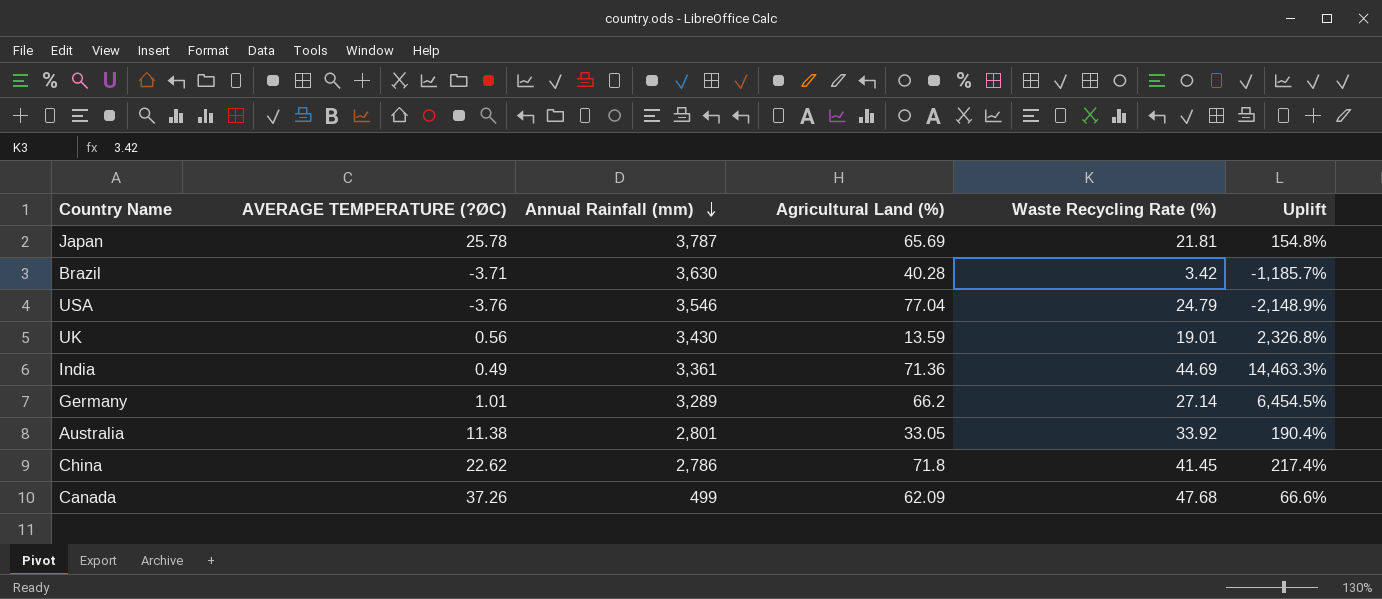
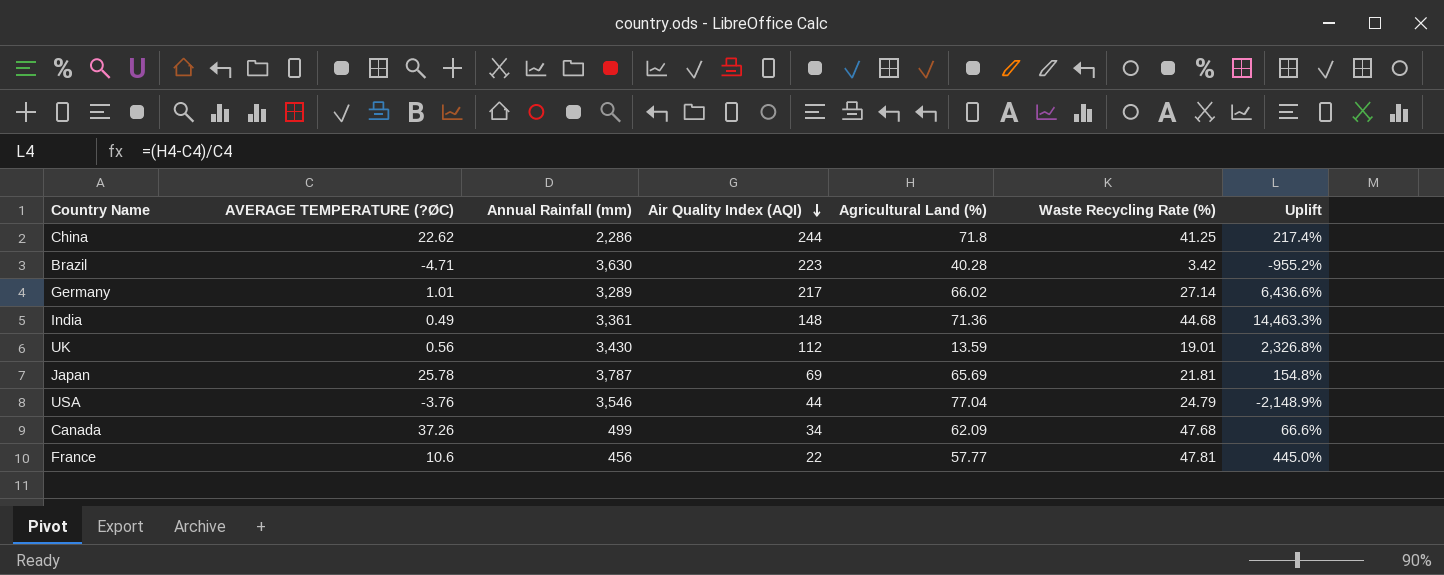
row order: Annual Rainfall (mm) descending -> Air Quality Index (AQI) descending
column Air Quality Index (AQI) | position: none -> 4
row Australia: 11.38 | 2,801 | 33.05 | 33.92 | 190.4% -> none
China | Annual Rainfall (mm): 2,786 -> 2,286
China | Waste Recycling Rate (%): 41.45 -> 41.25
Brazil | AVERAGE TEMPERATURE (?ØC): -3.71 -> -4.71
Brazil | Uplift: -1,185.7% -> -955.2%
Germany | Agricultural Land (%): 66.2 -> 66.02
Germany | Uplift: 6,454.5% -> 6,436.6%
India | Waste Recycling Rate (%): 44.69 -> 44.68
row France: none -> 10.6 | 456 | 22 | 57.77 | 47.81 | 445.0%

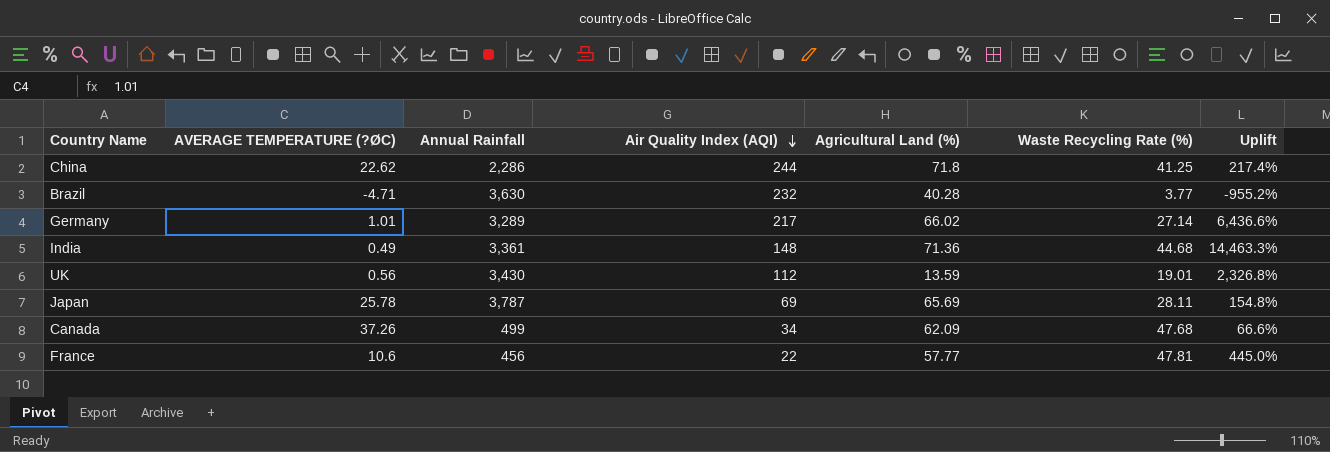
column name: Annual Rainfall (mm) -> Annual Rainfall
row USA: -3.76 | 3,546 | 44 | 77.04 | 24.79 | -2,148.9% -> none
Brazil | Air Quality Index (AQI): 223 -> 232
Brazil | Waste Recycling Rate (%): 3.42 -> 3.77
Japan | Waste Recycling Rate (%): 21.81 -> 28.11

